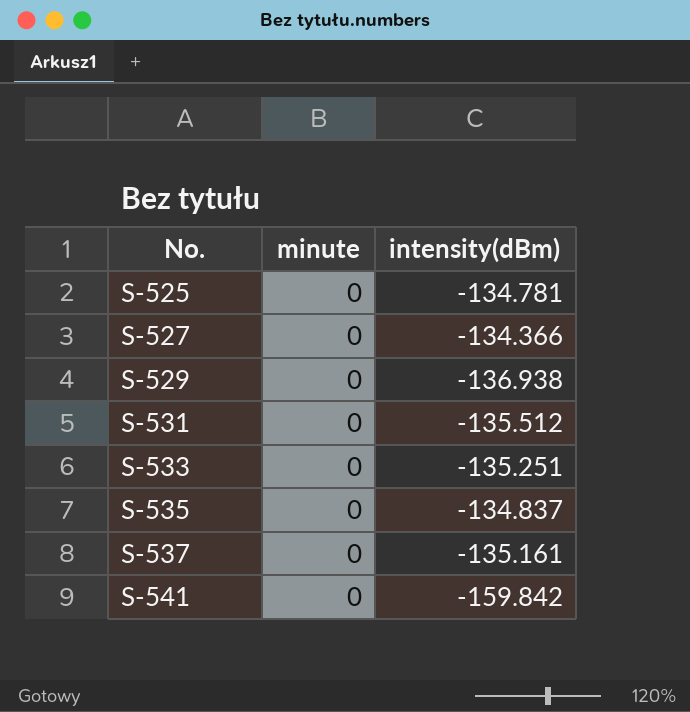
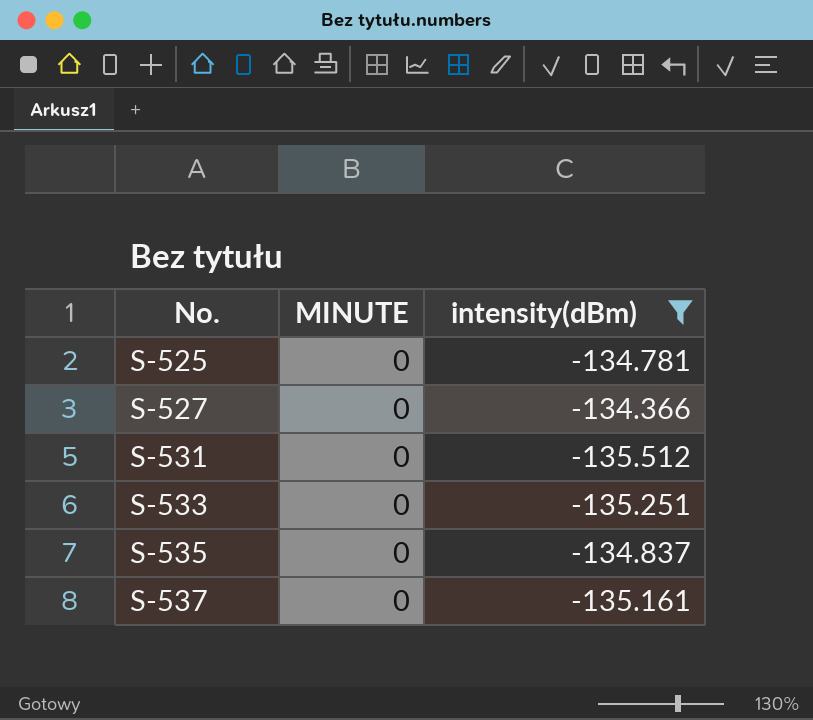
filter: none -> intensity(dBm) >= -135.512
column name: minute -> MINUTE

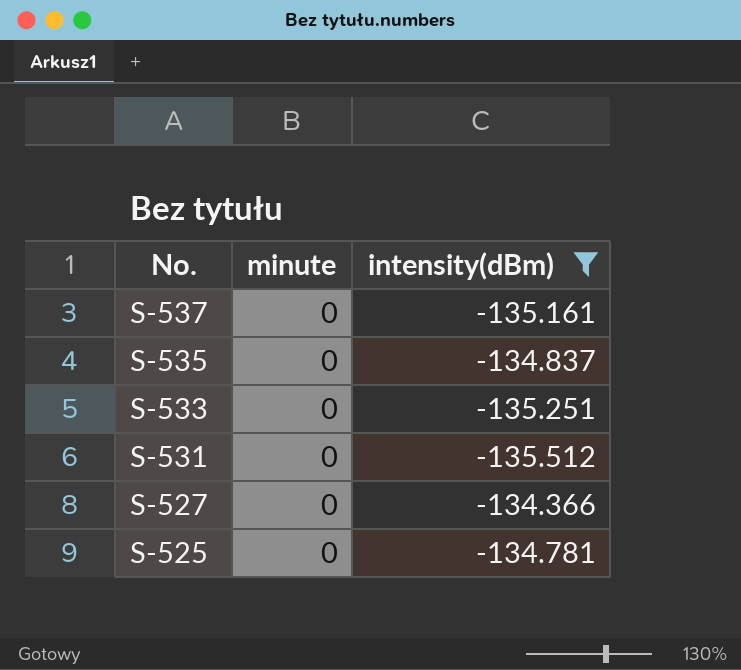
row order: No. ascending -> No. descending
column name: MINUTE -> minute

